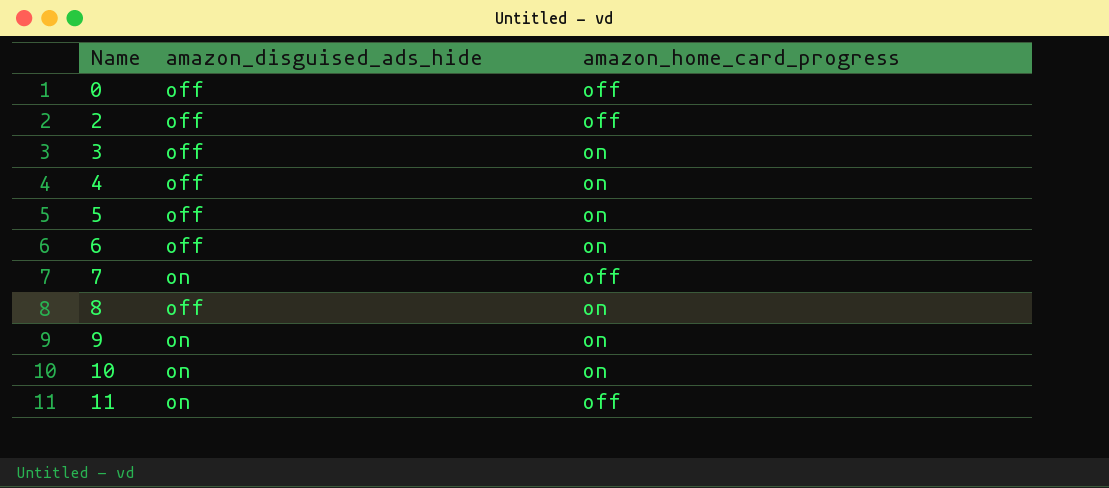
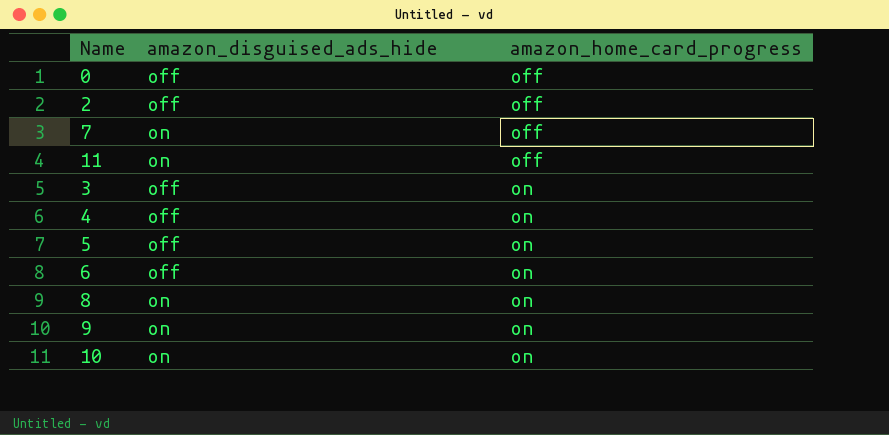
row order: Name ascending -> amazon_home_card_progress ascending
8 | amazon_disguised_ads_hide: off -> on

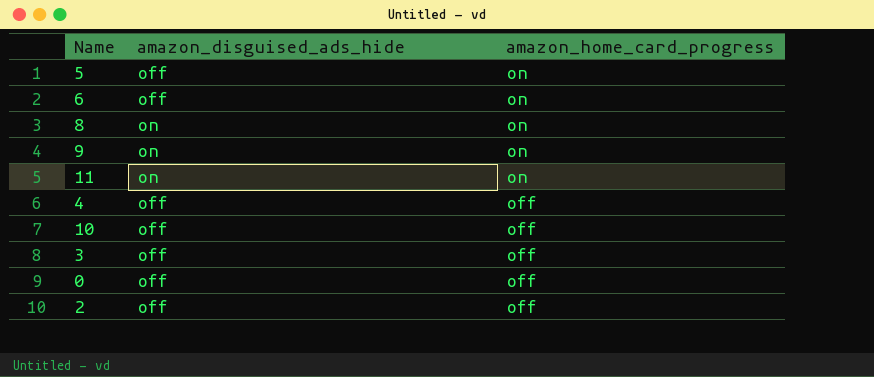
row order: amazon_home_card_progress ascending -> amazon_home_card_progress descending
row 7: on | off -> none
11 | amazon_home_card_progress: off -> on
4 | amazon_home_card_progress: on -> off
10 | amazon_disguised_ads_hide: on -> off
10 | amazon_home_card_progress: on -> off
3 | amazon_home_card_progress: on -> off

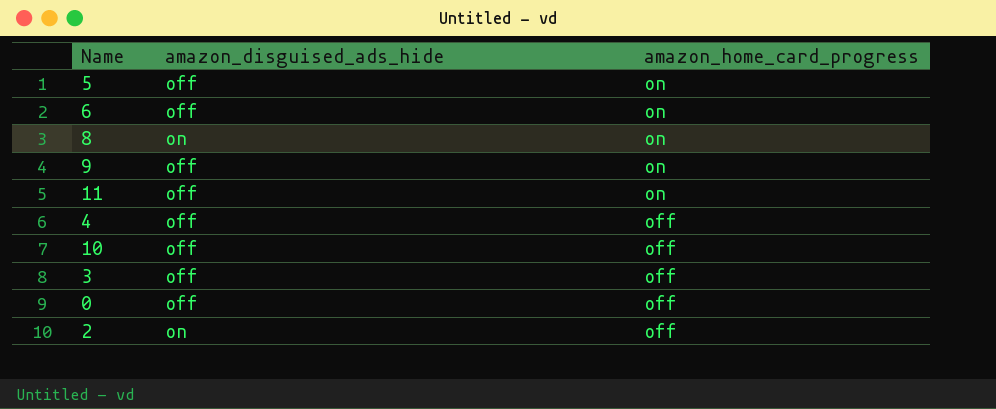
9 | amazon_disguised_ads_hide: on -> off
11 | amazon_disguised_ads_hide: on -> off
2 | amazon_disguised_ads_hide: off -> on

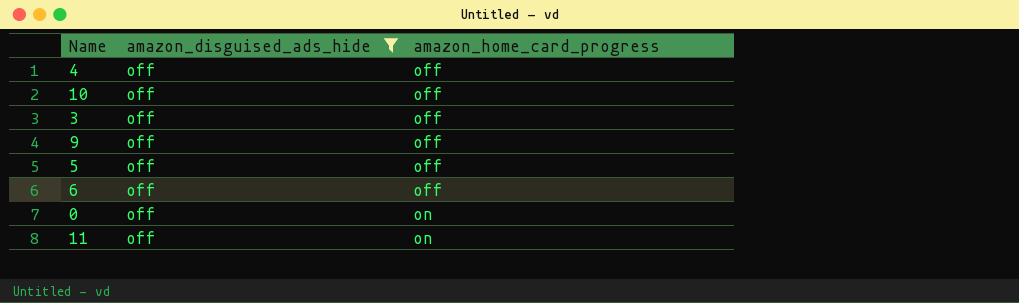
filter: none -> amazon_disguised_ads_hide = off
row order: amazon_home_card_progress descending -> amazon_home_card_progress ascending
9 | amazon_home_card_progress: on -> off
5 | amazon_home_card_progress: on -> off
6 | amazon_home_card_progress: on -> off
0 | amazon_home_card_progress: off -> on

